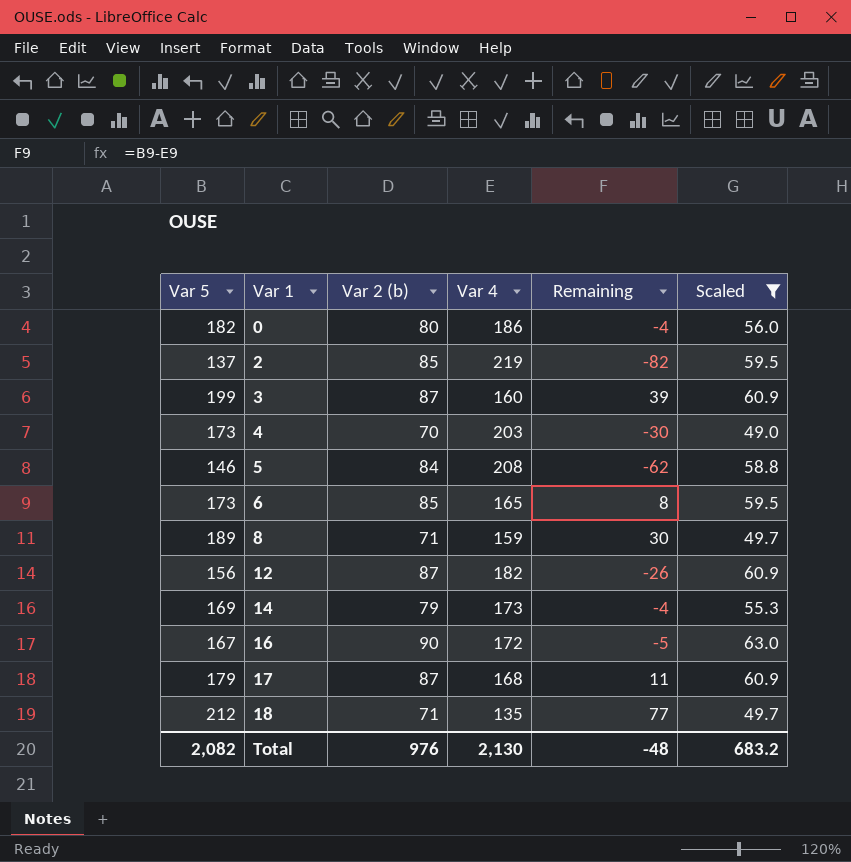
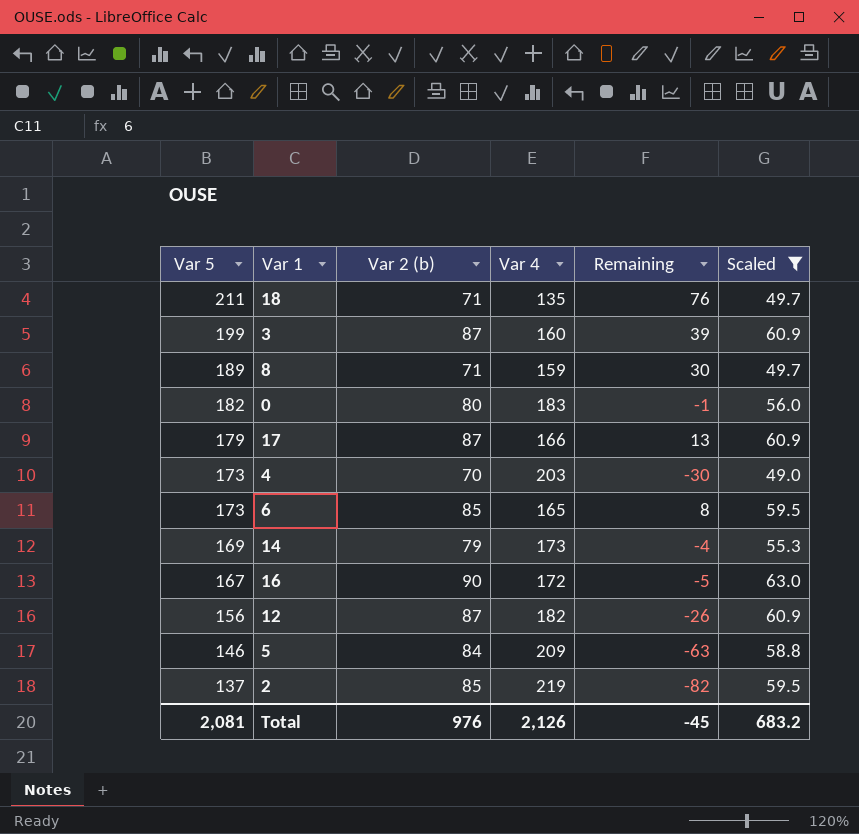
row order: Var 1 ascending -> Var 5 descending
18 | Var 5: 212 -> 211
18 | Remaining: 77 -> 76
0 | Var 4: 186 -> 183
0 | Remaining: -4 -> -1
17 | Var 4: 168 -> 166
17 | Remaining: 11 -> 13
5 | Var 4: 208 -> 209
5 | Remaining: -62 -> -63
Total | Var 5: 2,082 -> 2,081
Total | Var 4: 2,130 -> 2,126
Total | Remaining: -48 -> -45

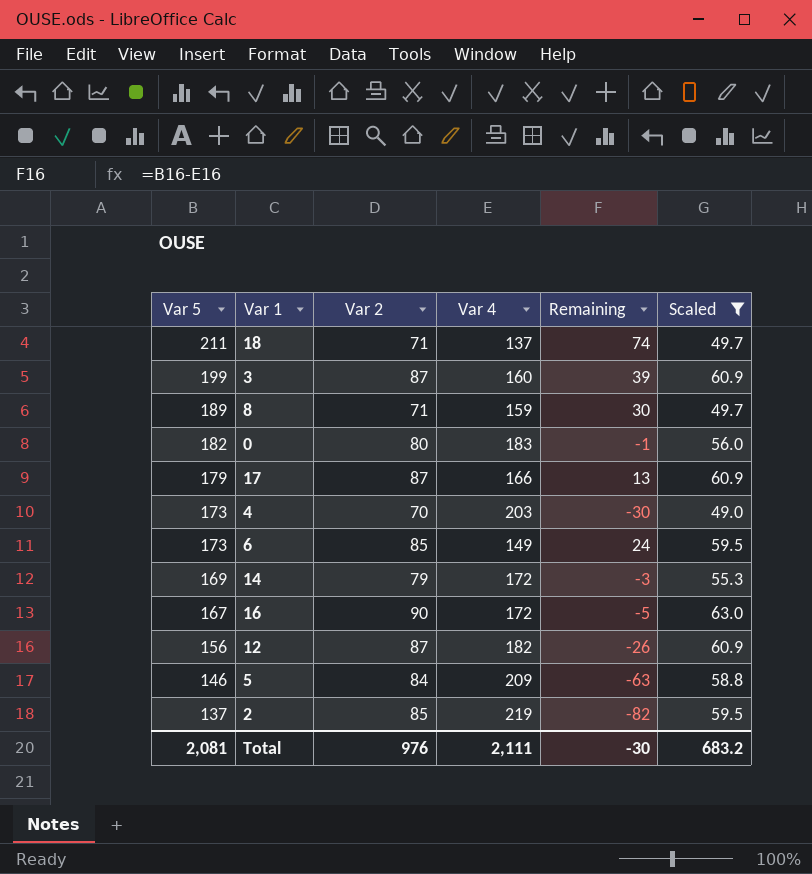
column name: Var 2 (b) -> Var 2
18 | Var 4: 135 -> 137
18 | Remaining: 76 -> 74
6 | Var 4: 165 -> 149
6 | Remaining: 8 -> 24
14 | Var 4: 173 -> 172
14 | Remaining: -4 -> -3
Total | Var 4: 2,126 -> 2,111
Total | Remaining: -45 -> -30

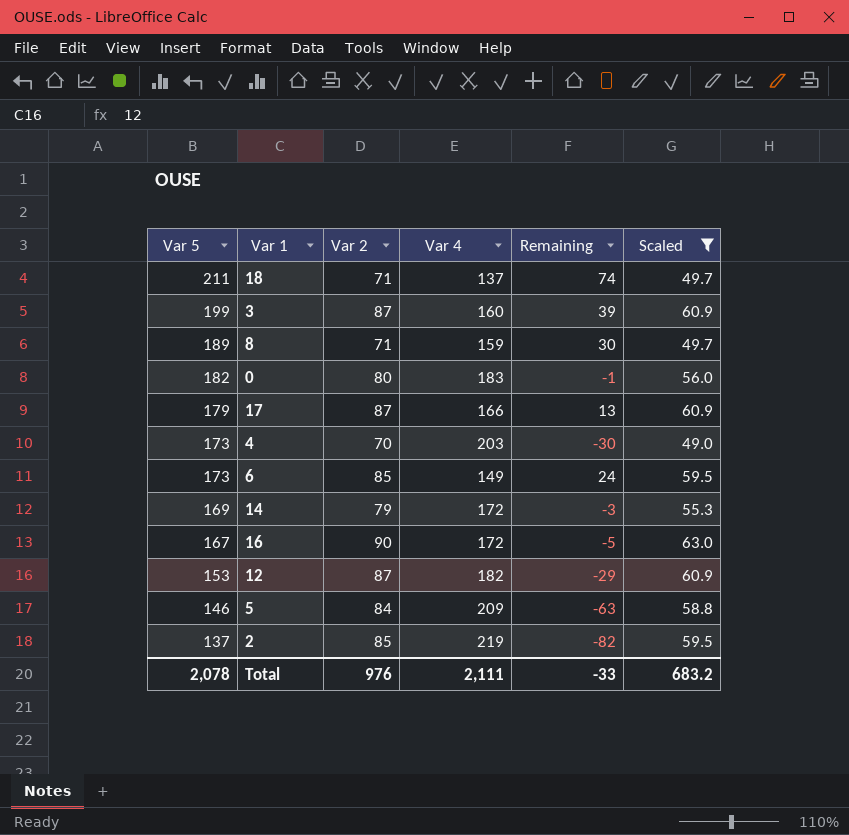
12 | Var 5: 156 -> 153
12 | Remaining: -26 -> -29
Total | Var 5: 2,081 -> 2,078
Total | Remaining: -30 -> -33

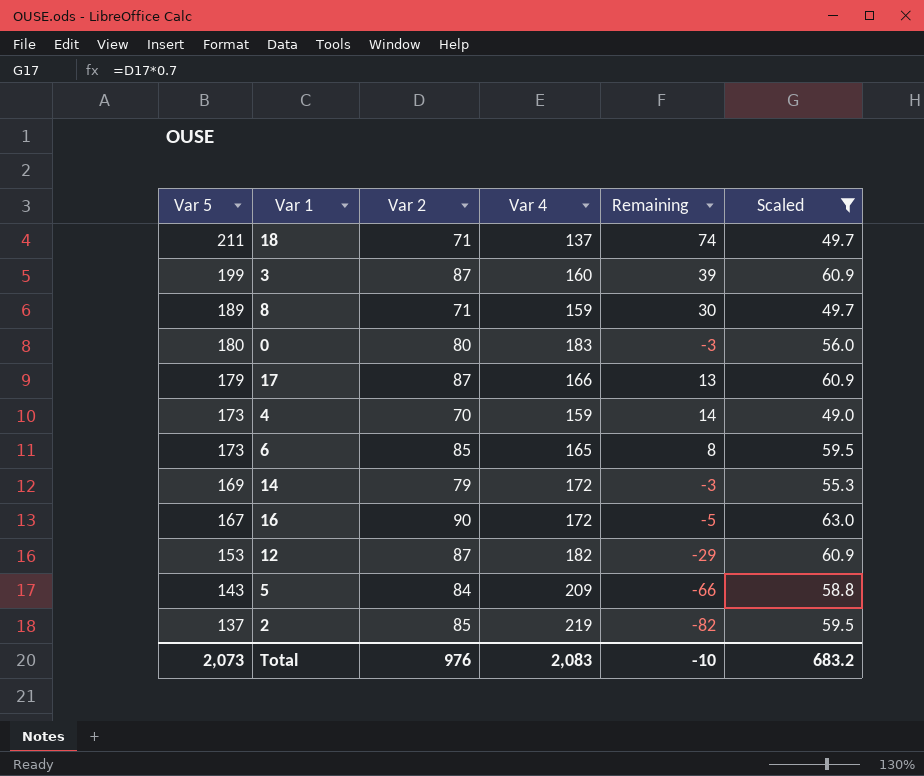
0 | Var 5: 182 -> 180
0 | Remaining: -1 -> -3
4 | Var 4: 203 -> 159
4 | Remaining: -30 -> 14
6 | Var 4: 149 -> 165
6 | Remaining: 24 -> 8
5 | Var 5: 146 -> 143
5 | Remaining: -63 -> -66
Total | Var 5: 2,078 -> 2,073
Total | Var 4: 2,111 -> 2,083
Total | Remaining: -33 -> -10

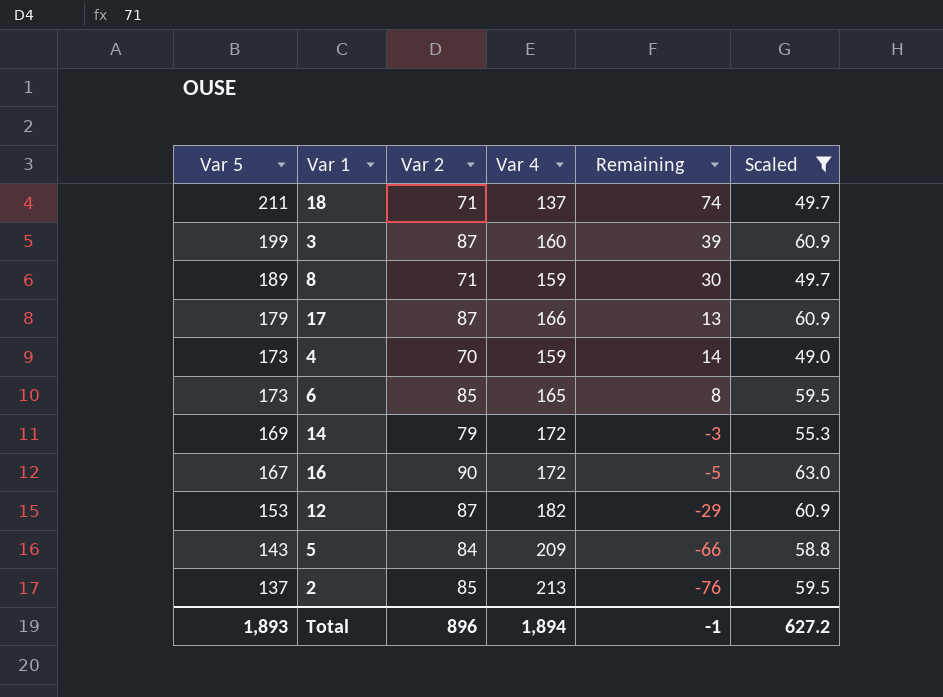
row 0: 180 | 80 | 183 | -3 | 56.0 -> none
2 | Var 4: 219 -> 213
2 | Remaining: -82 -> -76
Total | Var 5: 2,073 -> 1,893
Total | Var 2: 976 -> 896
Total | Var 4: 2,083 -> 1,894
Total | Remaining: -10 -> -1
Total | Scaled: 683.2 -> 627.2

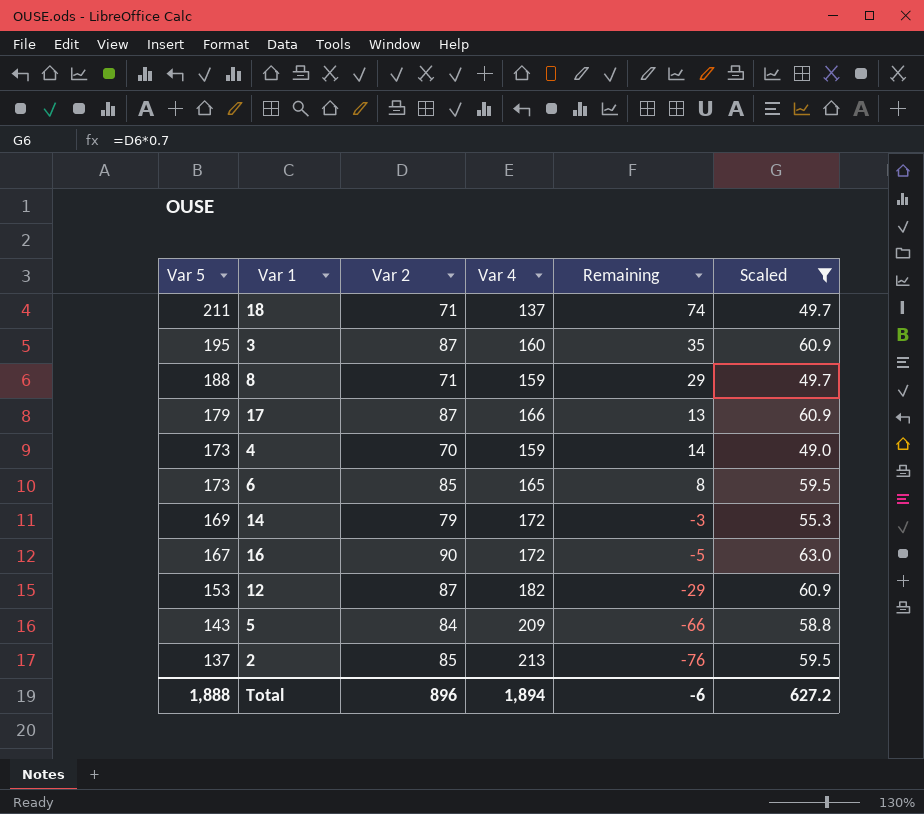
3 | Var 5: 199 -> 195
3 | Remaining: 39 -> 35
8 | Var 5: 189 -> 188
8 | Remaining: 30 -> 29
Total | Var 5: 1,893 -> 1,888
Total | Remaining: -1 -> -6

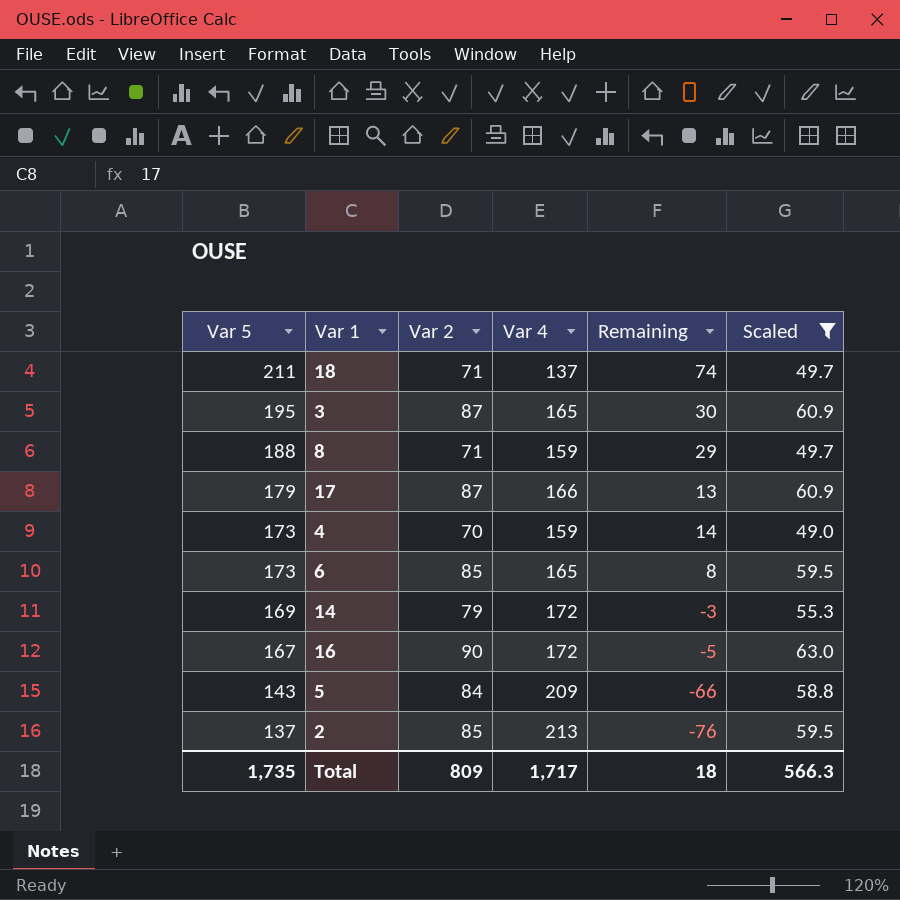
row 12: 153 | 87 | 182 | -29 | 60.9 -> none
3 | Var 4: 160 -> 165
3 | Remaining: 35 -> 30
Total | Var 5: 1,888 -> 1,735
Total | Var 2: 896 -> 809
Total | Var 4: 1,894 -> 1,717
Total | Remaining: -6 -> 18
Total | Scaled: 627.2 -> 566.3

